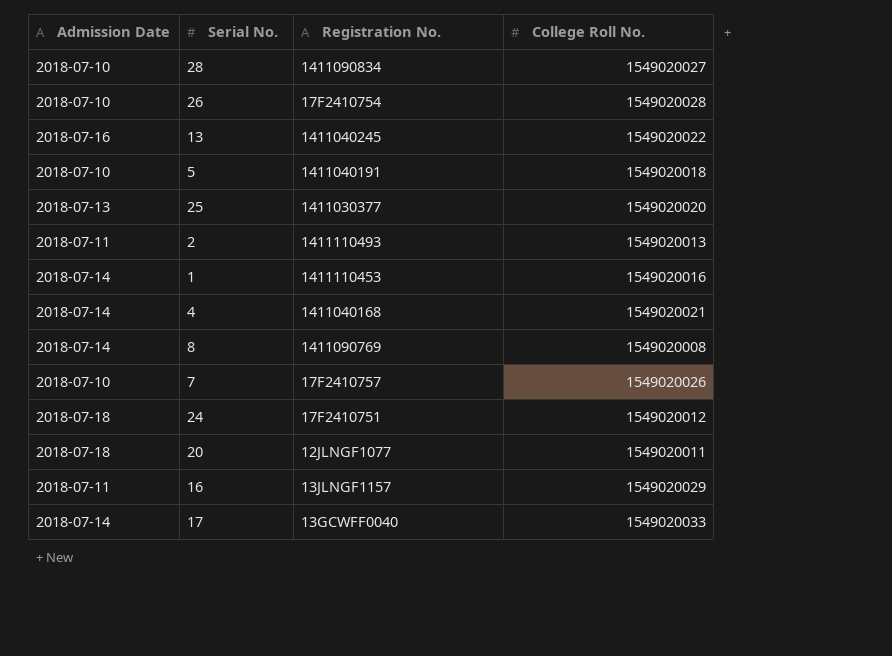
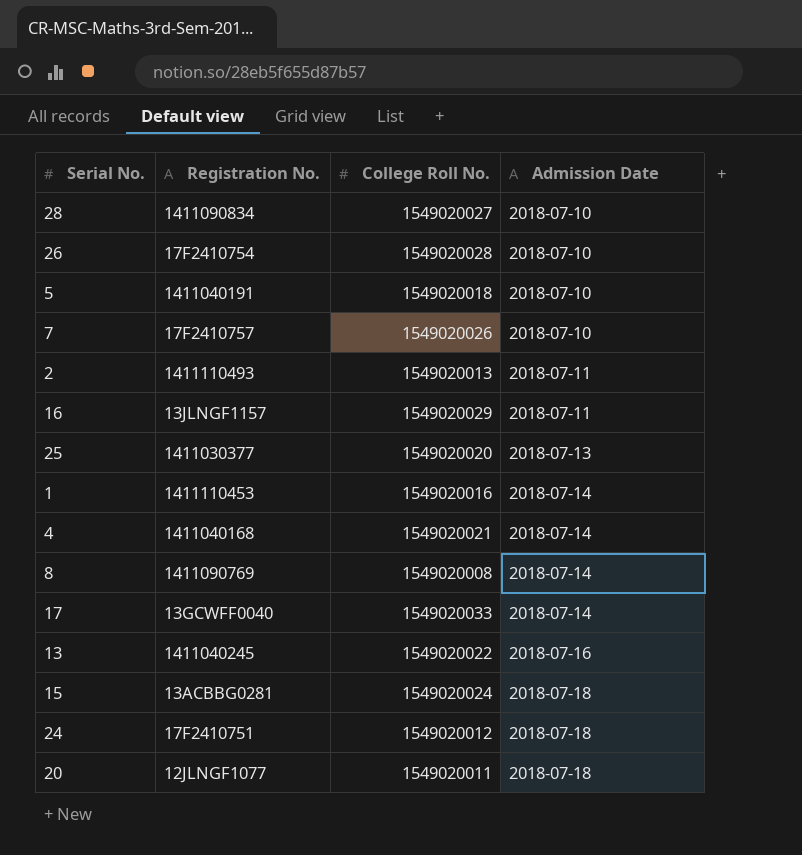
row order: none -> Admission Date ascending
column Admission Date | position: 1 -> 4
row 15: none -> 13ACBBG0281 | 1549020024 | 2018-07-18

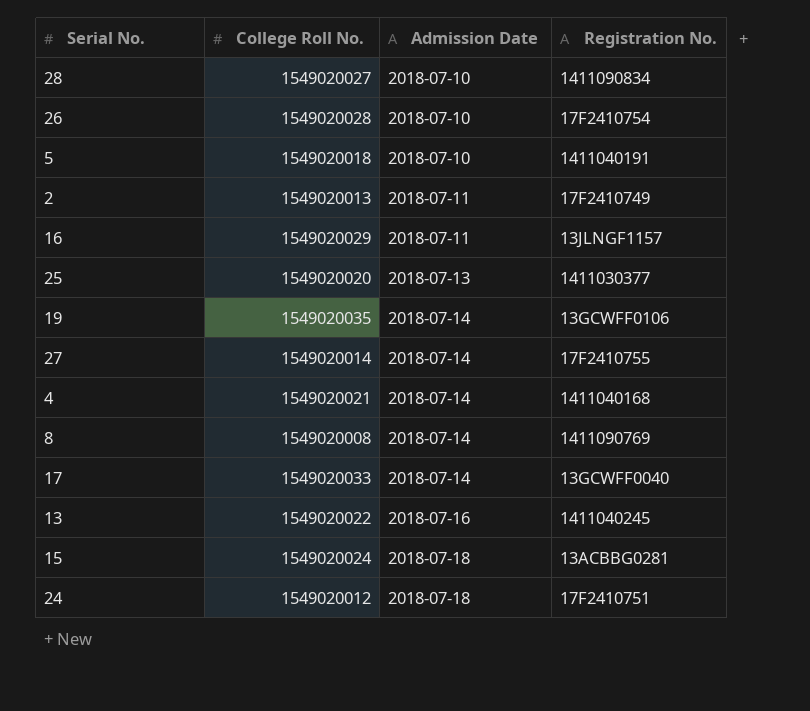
column Registration No. | position: 2 -> 4
row 7: 17F2410757 | 1549020026 | 2018-07-10 -> none
row 1: 1411110453 | 1549020016 | 2018-07-14 -> none
row 20: 12JLNGF1077 | 1549020011 | 2018-07-18 -> none
2 | Registration No.: 1411110493 -> 17F2410749
row 19: none -> 1549020035 | 2018-07-14 | 13GCWFF0106
row 27: none -> 1549020014 | 2018-07-14 | 17F2410755

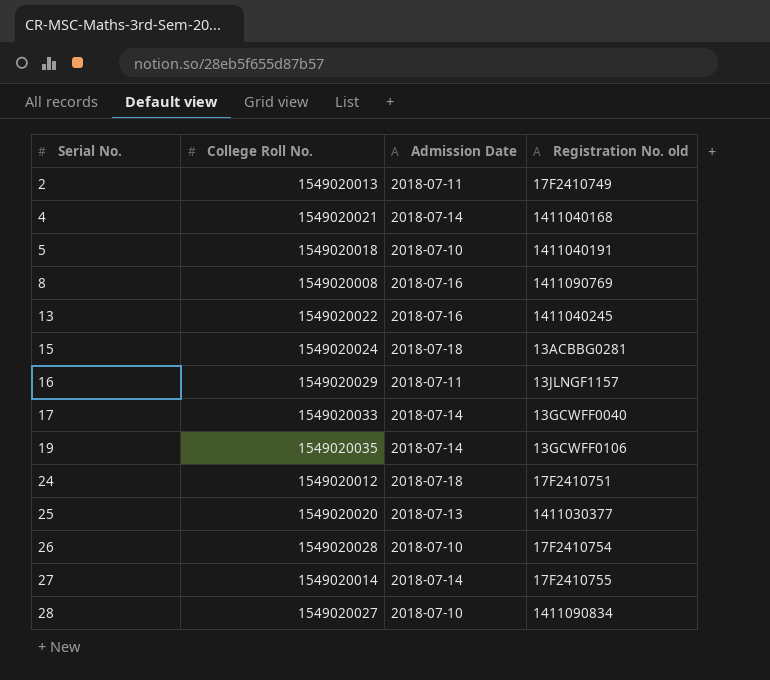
row order: Admission Date ascending -> Serial No. ascending
column name: Registration No. -> Registration No. old
8 | Admission Date: 2018-07-14 -> 2018-07-16

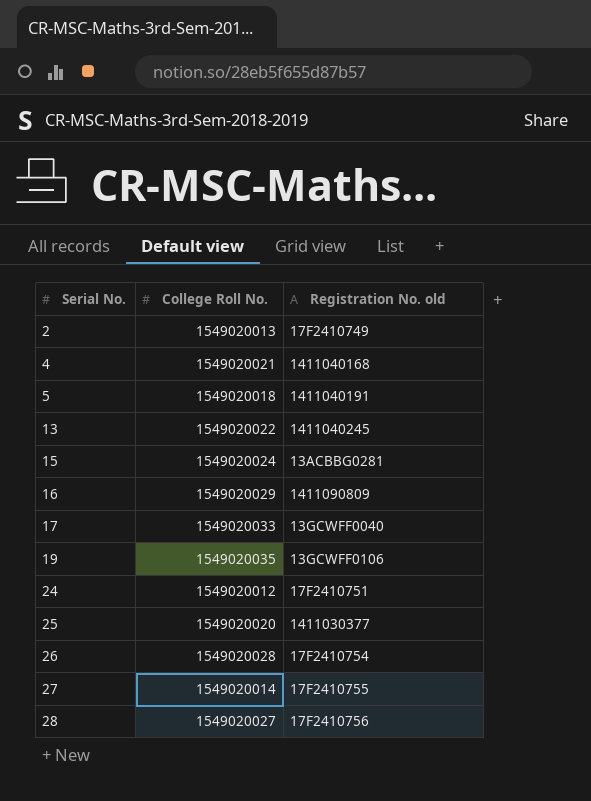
column Admission Date | position: 3 -> none
row 8: 1549020008 | 2018-07-16 | 1411090769 -> none
16 | Registration No. old: 13JLNGF1157 -> 1411090809
28 | Registration No. old: 1411090834 -> 17F2410756

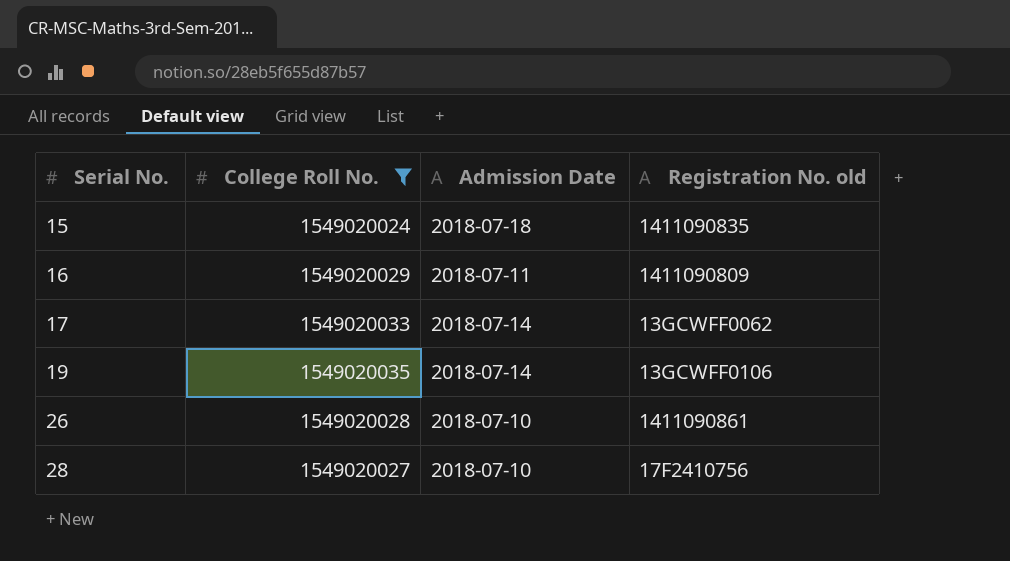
filter: none -> College Roll No. >= 1549020024
column Admission Date | position: none -> 3
15 | Registration No. old: 13ACBBG0281 -> 1411090835
17 | Registration No. old: 13GCWFF0040 -> 13GCWFF0062
26 | Registration No. old: 17F2410754 -> 1411090861

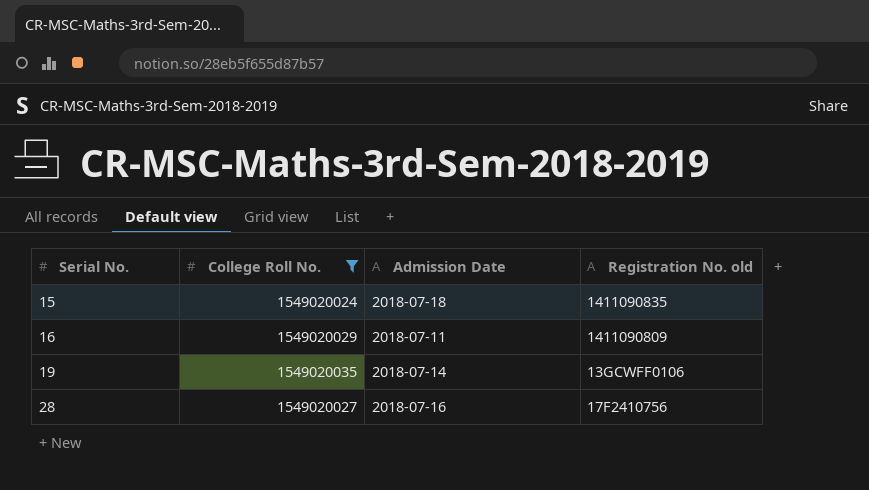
row 17: 1549020033 | 2018-07-14 | 13GCWFF0062 -> none
row 26: 1549020028 | 2018-07-10 | 1411090861 -> none
28 | Admission Date: 2018-07-10 -> 2018-07-16

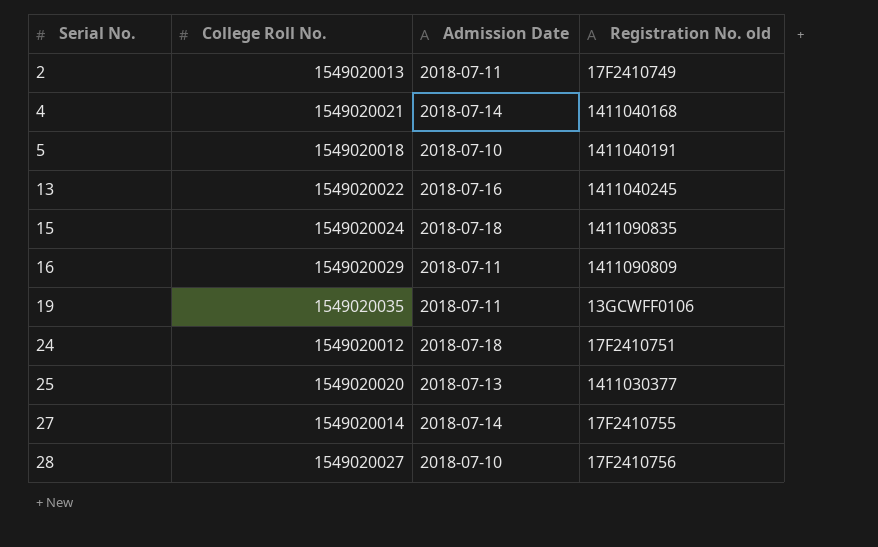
filter: College Roll No. >= 1549020024 -> none
19 | Admission Date: 2018-07-14 -> 2018-07-11
28 | Admission Date: 2018-07-16 -> 2018-07-10

